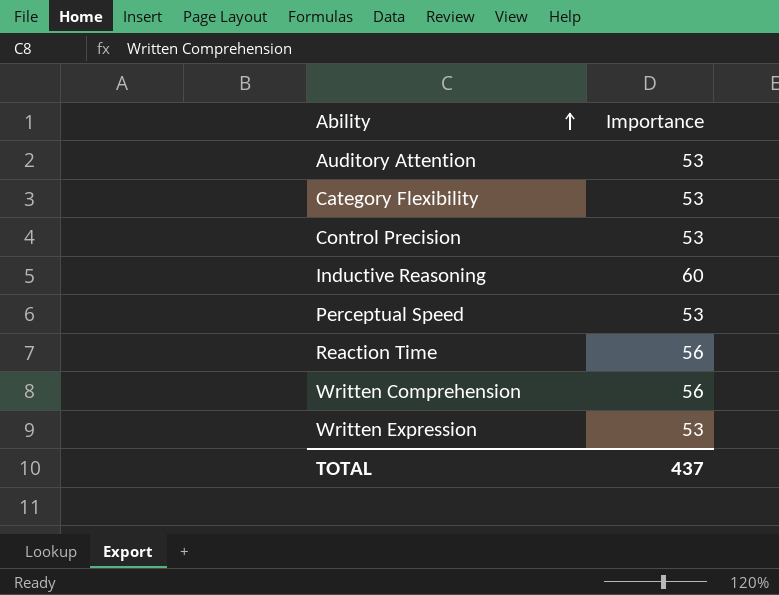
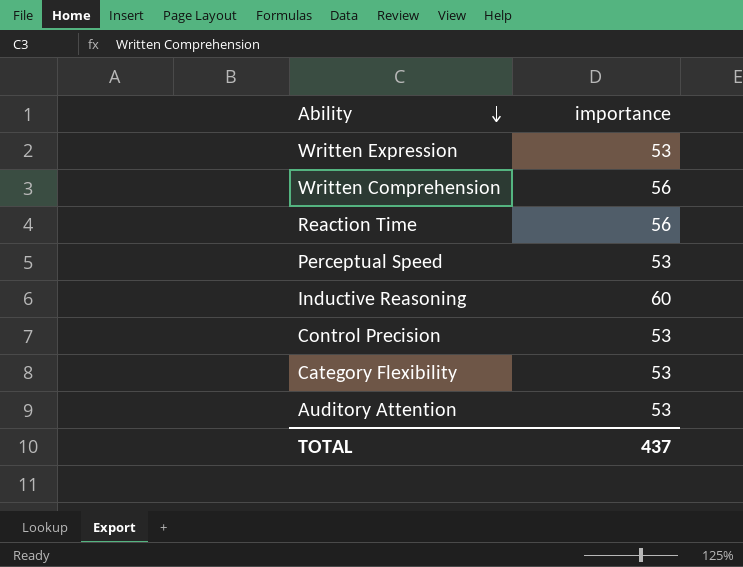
row order: Ability ascending -> Ability descending
column name: Importance -> importance

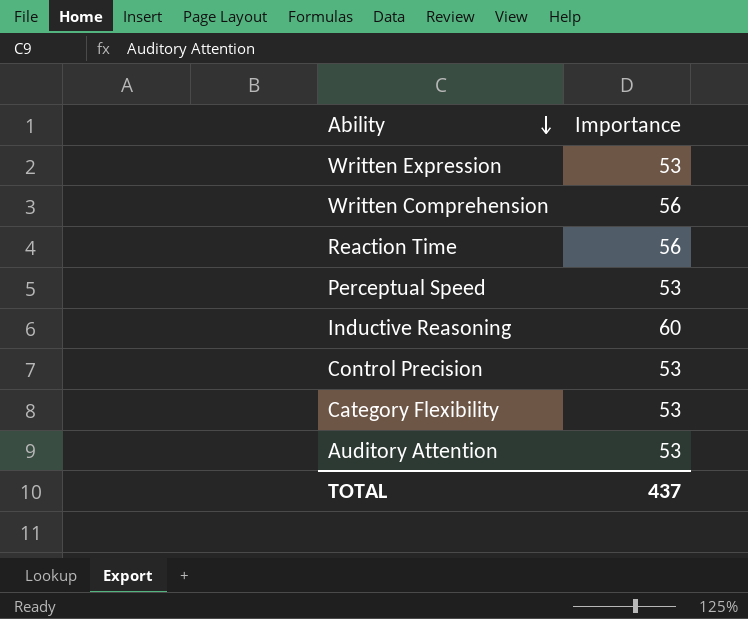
column name: importance -> Importance

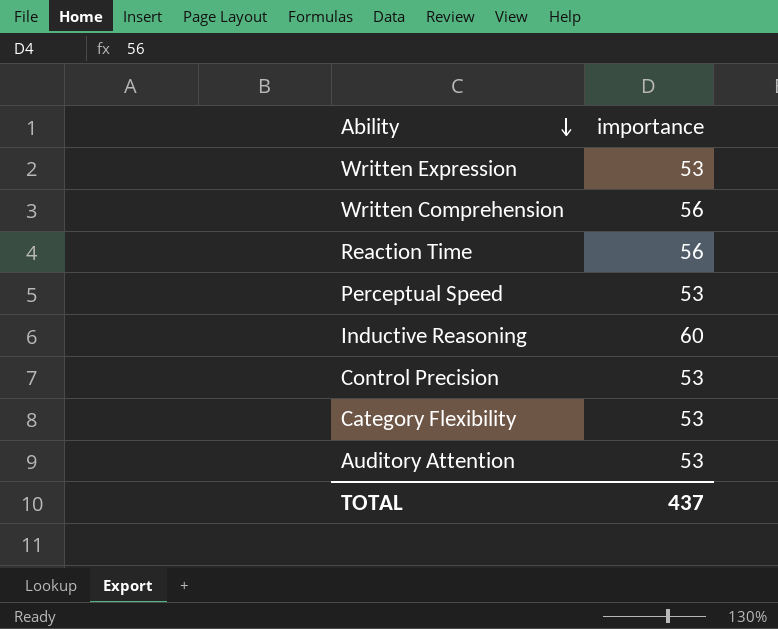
column name: Importance -> importance

